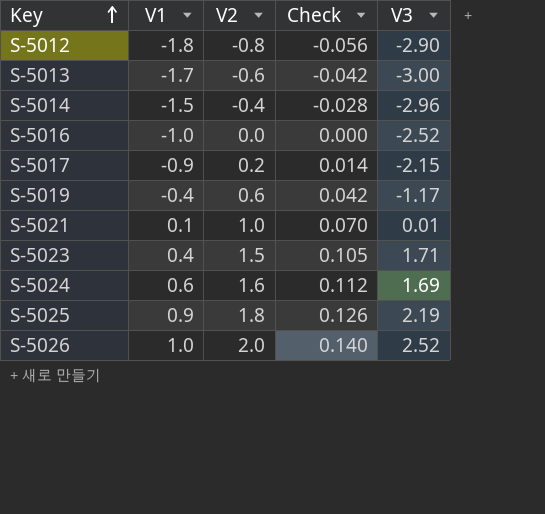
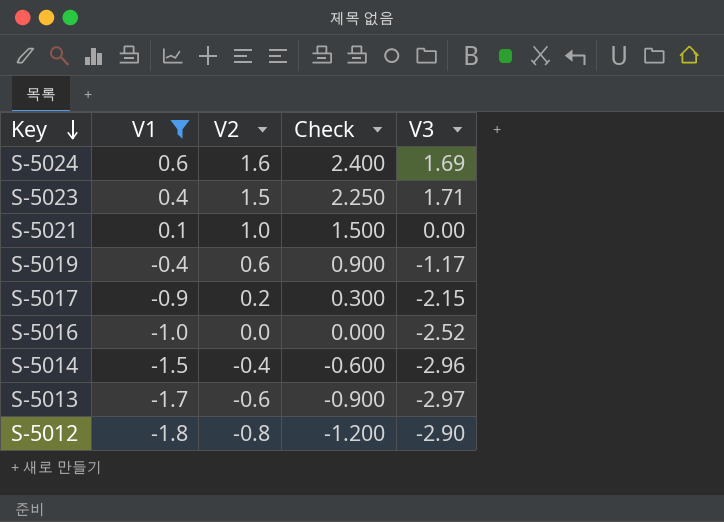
filter: none -> V1 <= 0.6
row order: Key ascending -> Key descending
column Check | formula: [V2] * 0.07 -> [V2] * 1.5
S-5021 | V3: 0.01 -> 0.00
S-5013 | V3: -3.00 -> -2.97

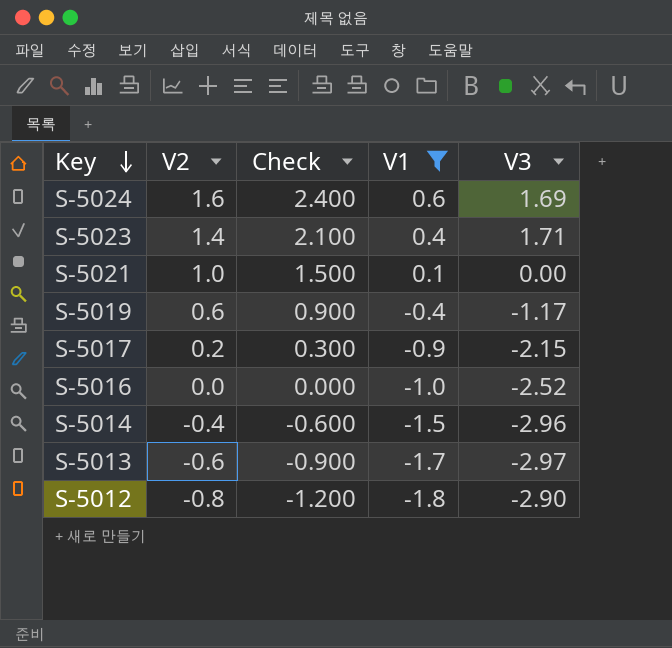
column V1 | position: 2 -> 4
S-5023 | V2: 1.5 -> 1.4
S-5023 | Check: 2.250 -> 2.100

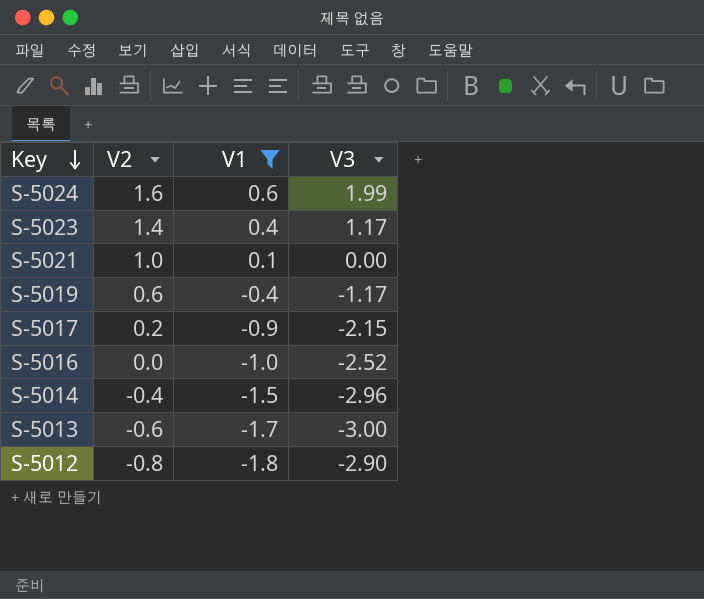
column Check | formula: [V2] * 1.5 -> none
S-5024 | V3: 1.69 -> 1.99
S-5023 | V3: 1.71 -> 1.17
S-5013 | V3: -2.97 -> -3.00

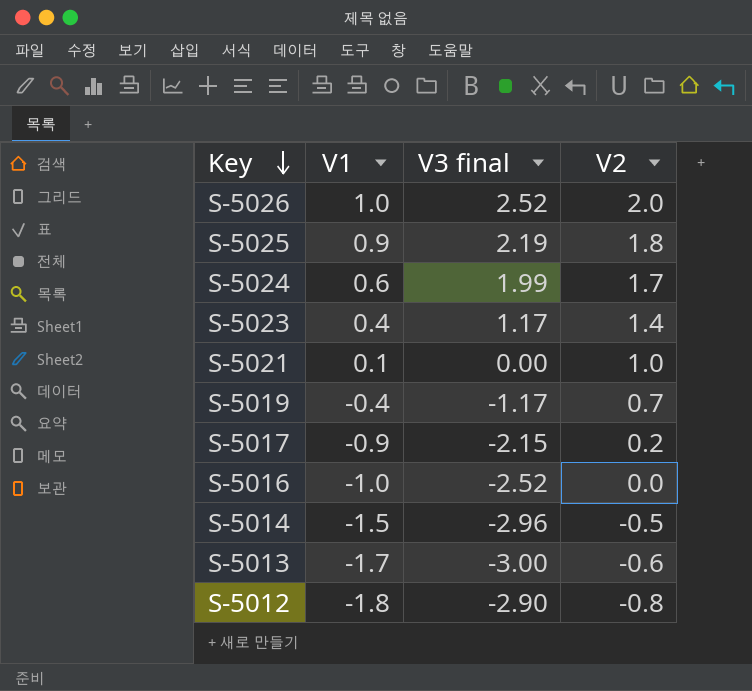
filter: V1 <= 0.6 -> none
column name: V3 -> V3 final
column V2 | position: 2 -> 4
S-5024 | V2: 1.6 -> 1.7
S-5019 | V2: 0.6 -> 0.7
S-5014 | V2: -0.4 -> -0.5

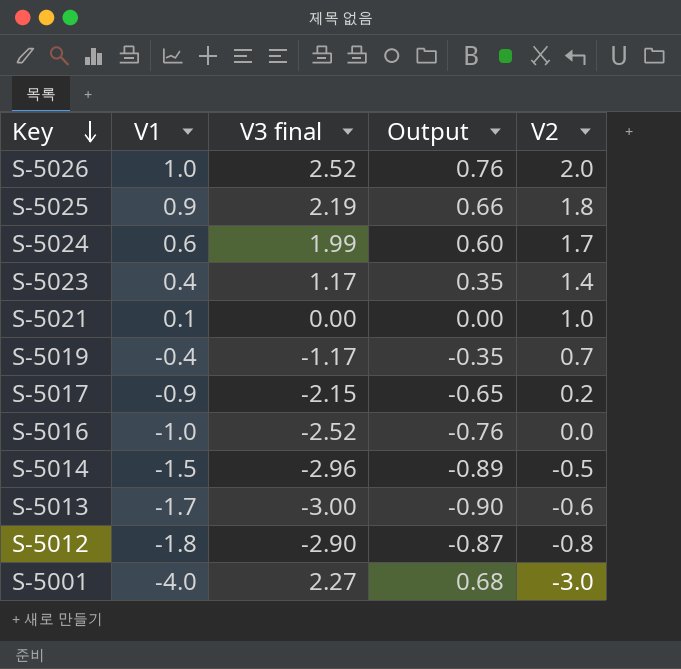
column Output | formula: none -> [V3 final] * 0.3
row S-5001: none -> -4.0 | 2.27 | 0.68 | -3.0

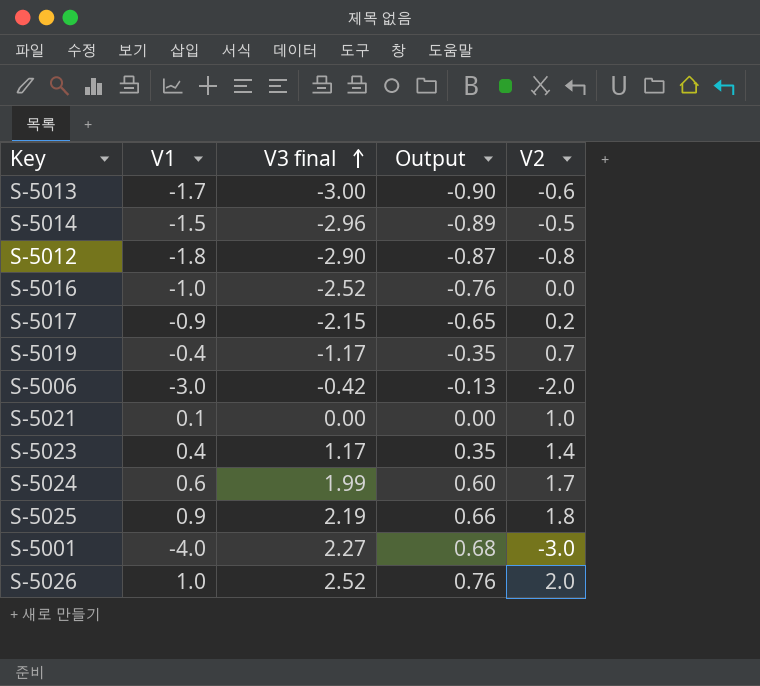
row order: Key descending -> V3 final ascending
row S-5006: none -> -3.0 | -0.42 | -0.13 | -2.0

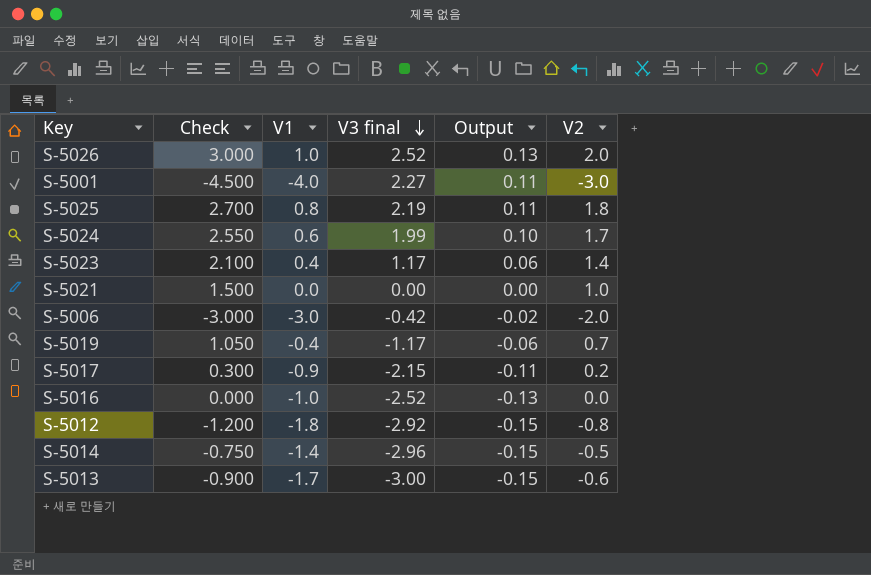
row order: V3 final ascending -> V3 final descending
column Check | formula: none -> [V2] * 1.5
column Output | formula: [V3 final] * 0.3 -> [V3 final] * 0.05
S-5025 | V1: 0.9 -> 0.8
S-5021 | V1: 0.1 -> 0.0
S-5012 | V3 final: -2.90 -> -2.92
S-5014 | V1: -1.5 -> -1.4

